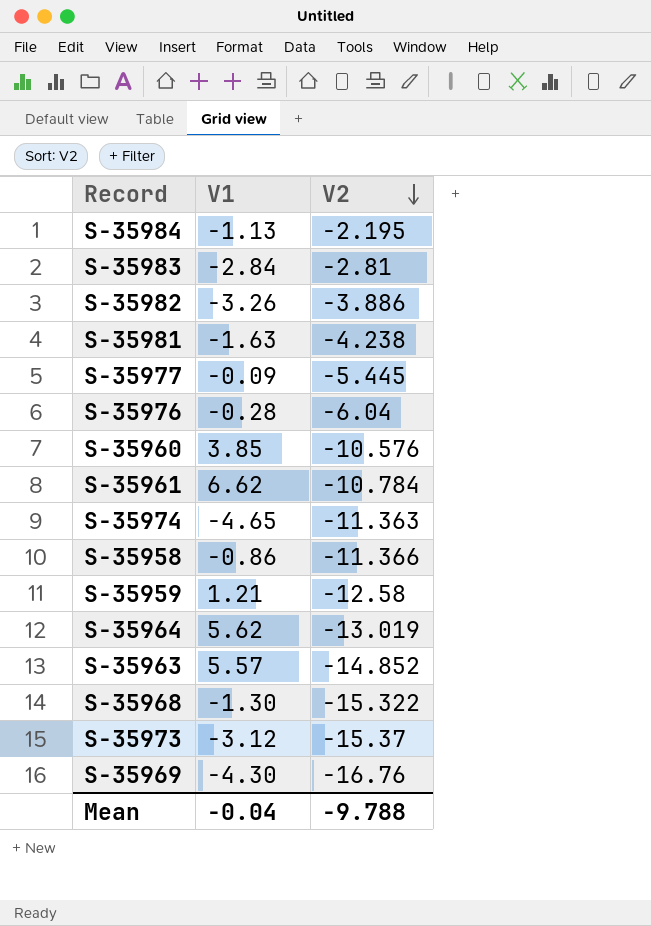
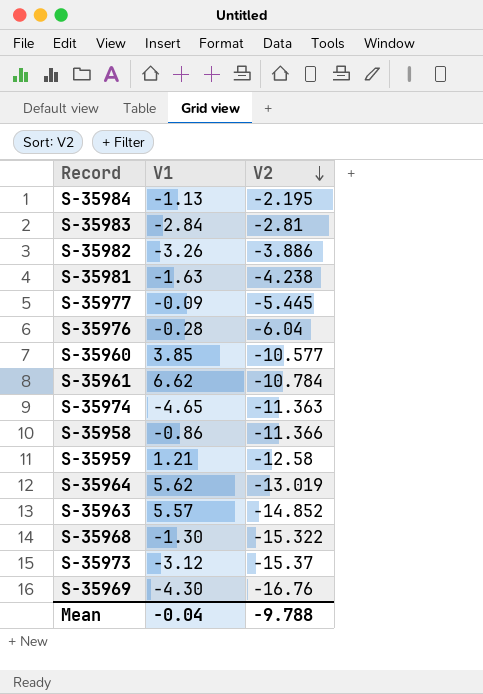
S-35960 | V2: -10.576 -> -10.577

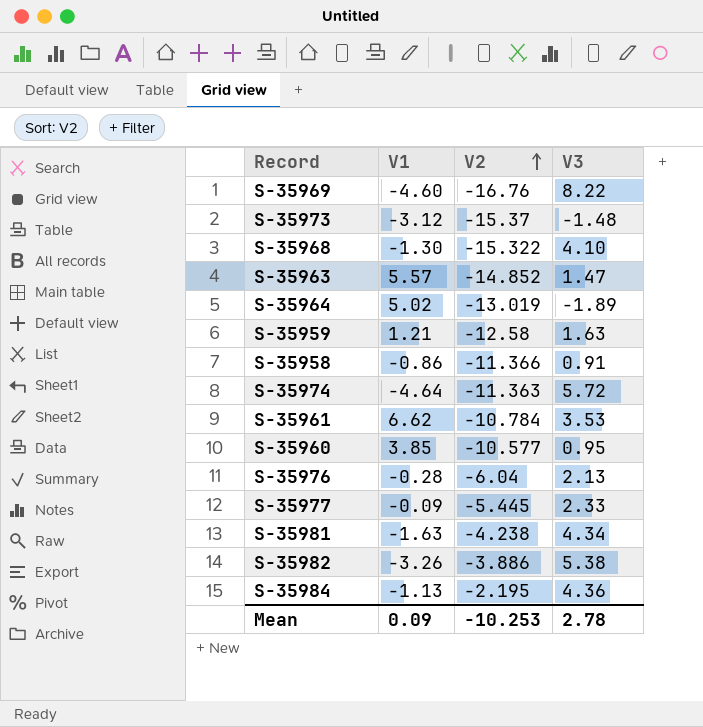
row order: V2 descending -> V2 ascending
column V3 | position: none -> 4
row S-35983: -2.84 | -2.81 -> none
S-35969 | V1: -4.30 -> -4.60
S-35964 | V1: 5.62 -> 5.02
S-35974 | V1: -4.65 -> -4.64
Mean | V1: -0.04 -> 0.09
Mean | V2: -9.788 -> -10.253

